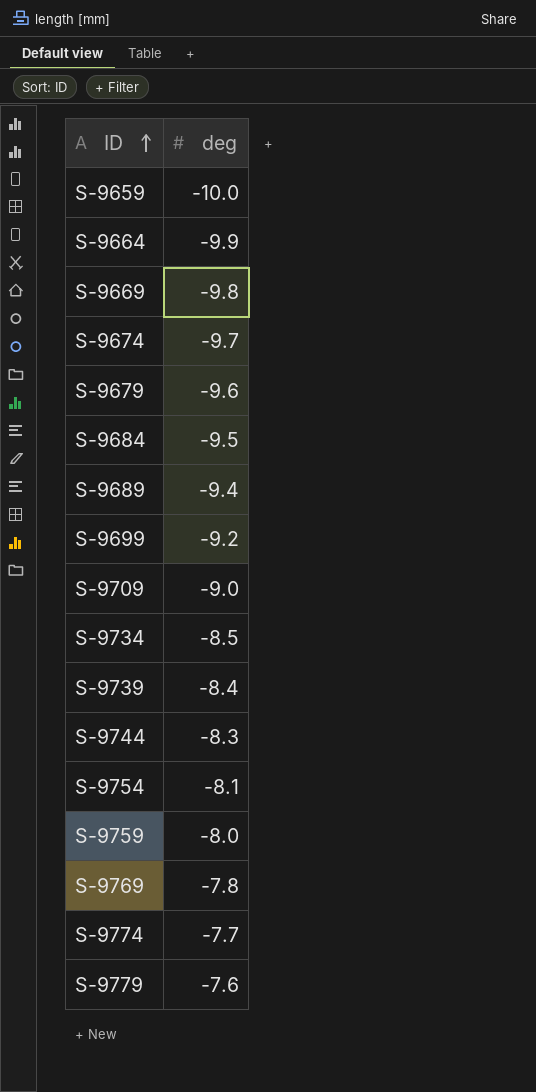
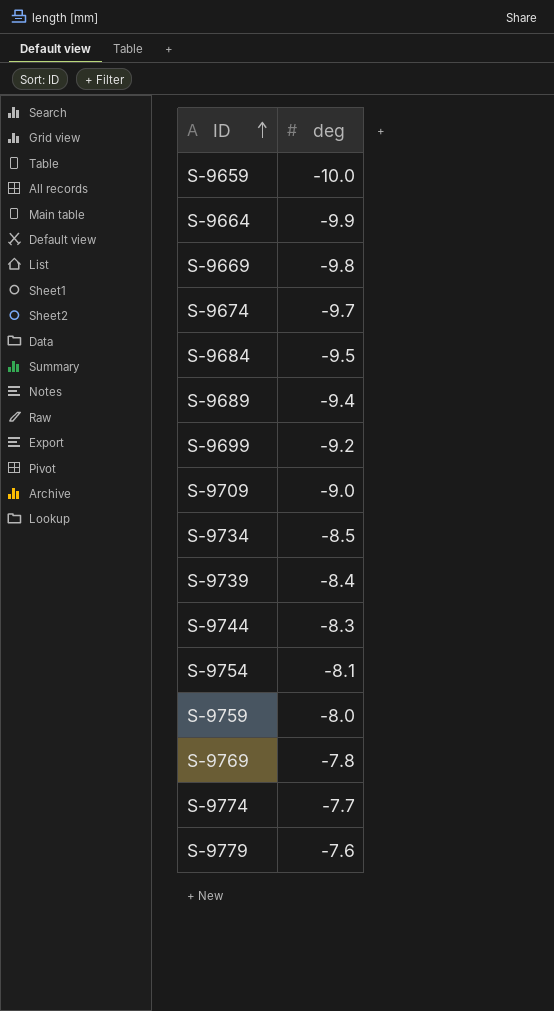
row S-9679: -9.6 -> none

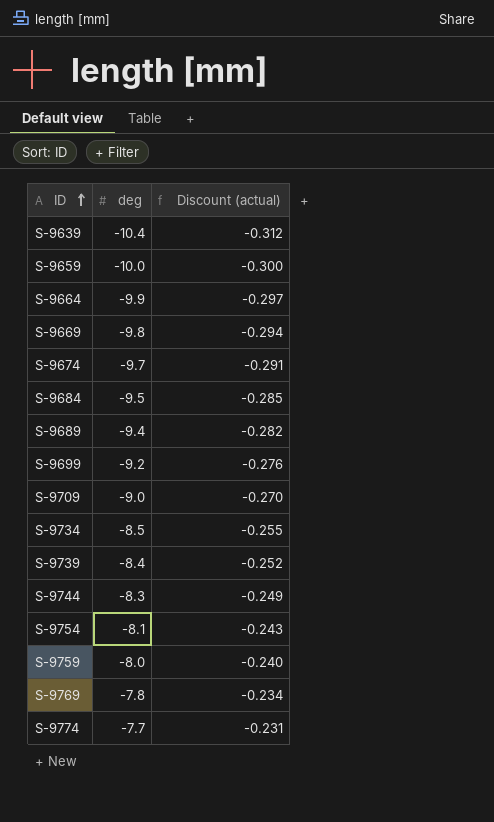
column Discount (actual) | formula: none -> [deg] * 0.03
row S-9779: -7.6 -> none
row S-9639: none -> -10.4 | -0.312

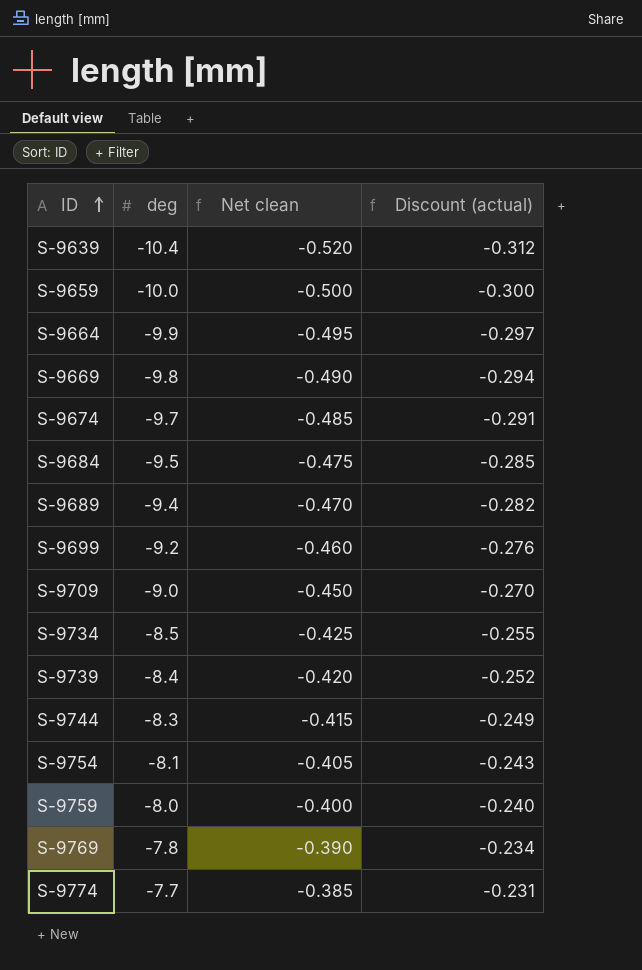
column Net clean | formula: none -> [deg] * 0.05

